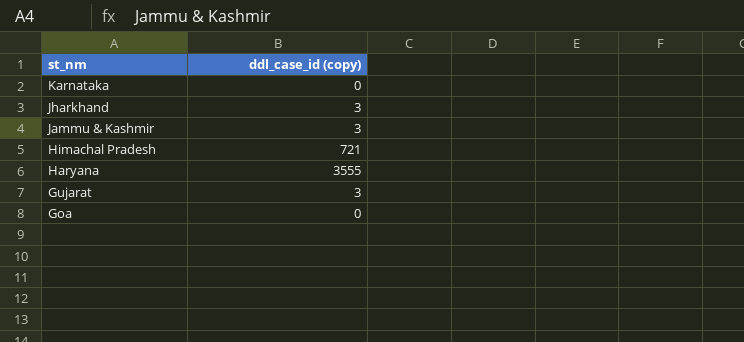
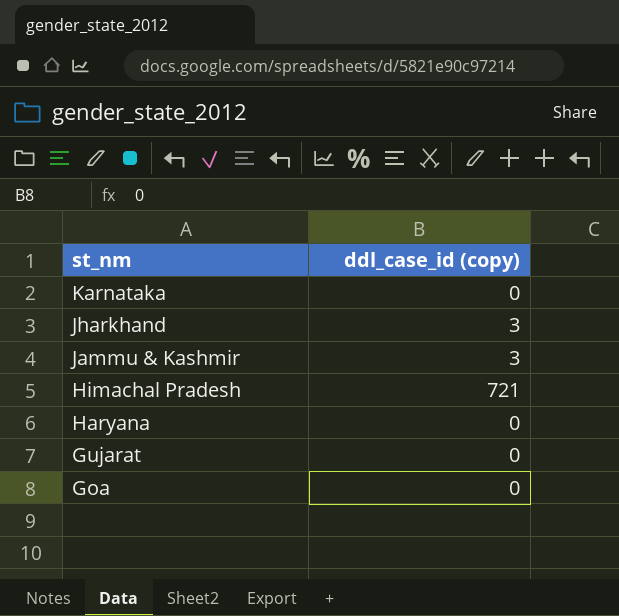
Haryana | ddl_case_id (copy): 3555 -> 0
Gujarat | ddl_case_id (copy): 3 -> 0

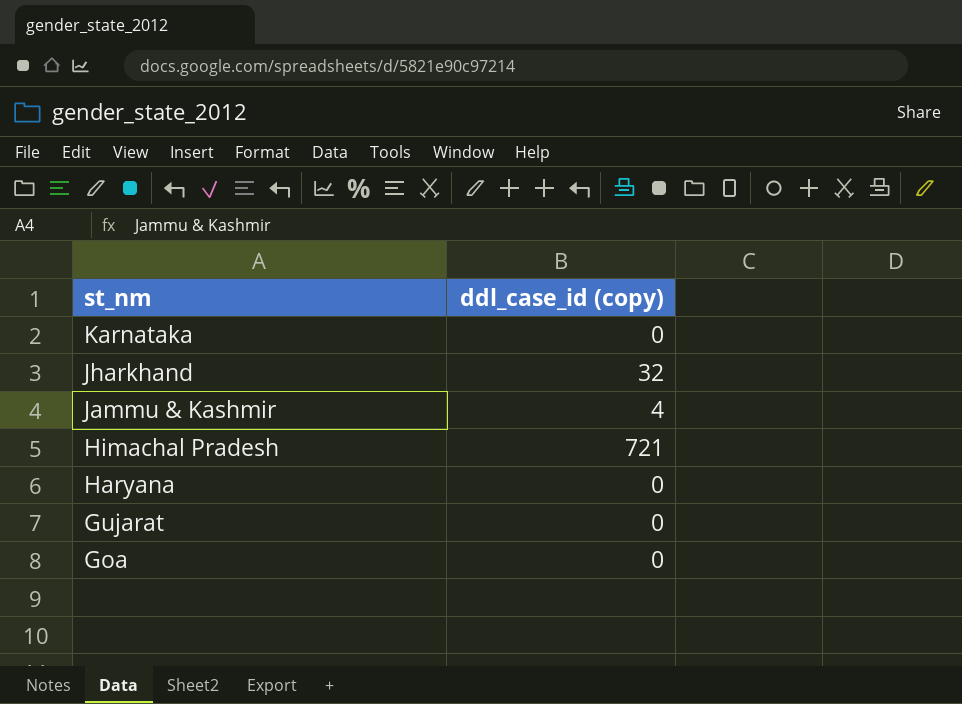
Jharkhand | ddl_case_id (copy): 3 -> 32
Jammu & Kashmir | ddl_case_id (copy): 3 -> 4

